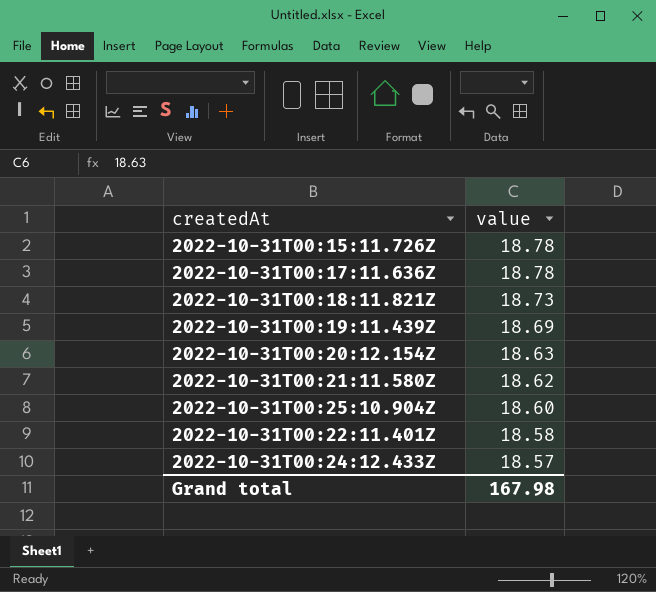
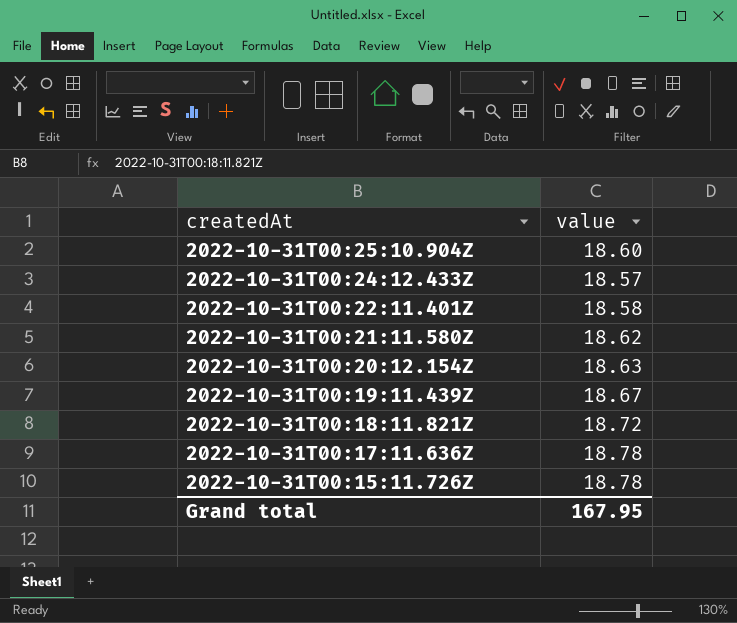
row order: value descending -> createdAt descending
2022-10-31T00:19:11.439Z | value: 18.69 -> 18.67
2022-10-31T00:18:11.821Z | value: 18.73 -> 18.72
Grand total | value: 167.98 -> 167.95

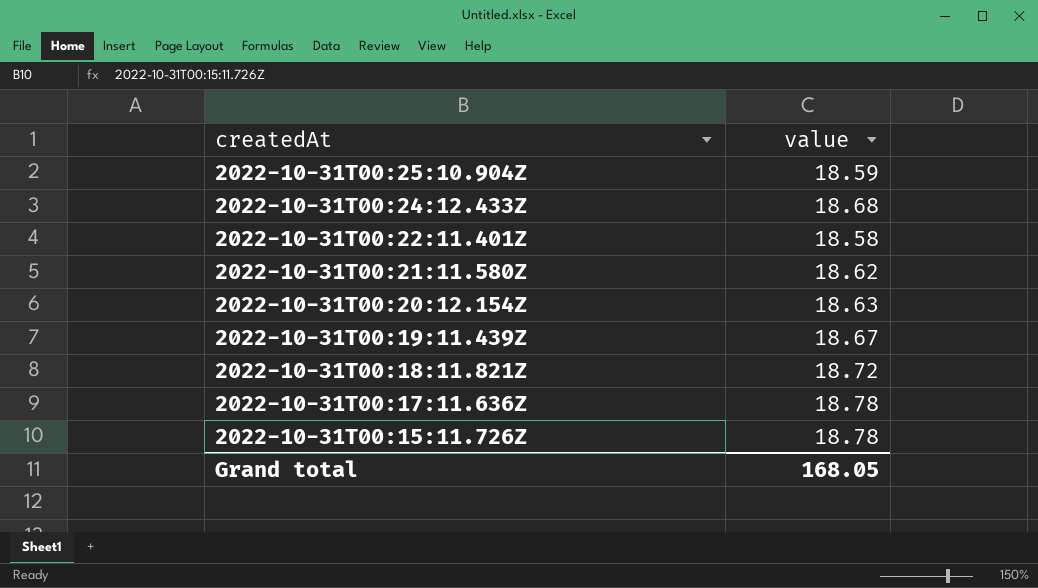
2022-10-31T00:25:10.904Z | value: 18.60 -> 18.59
2022-10-31T00:24:12.433Z | value: 18.57 -> 18.68
Grand total | value: 167.95 -> 168.05

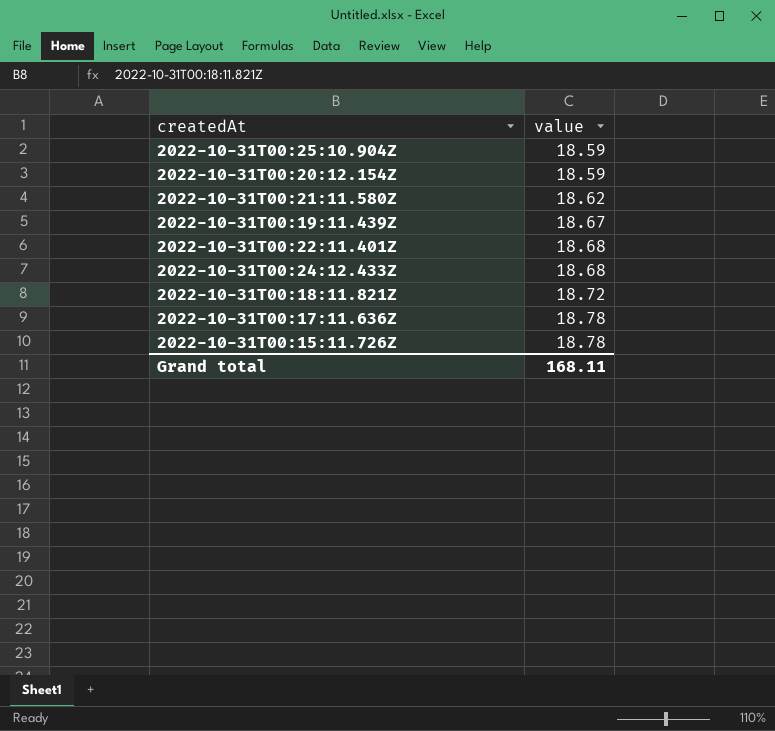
row order: createdAt descending -> value ascending
2022-10-31T00:20:12.154Z | value: 18.63 -> 18.59
2022-10-31T00:22:11.401Z | value: 18.58 -> 18.68
Grand total | value: 168.05 -> 168.11

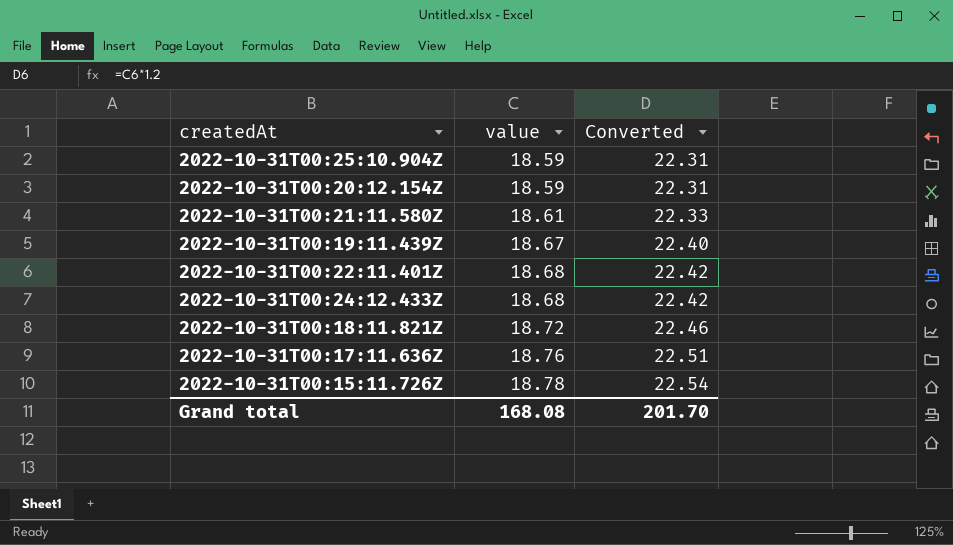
column Converted | formula: none -> [value] * 1.2
2022-10-31T00:21:11.580Z | value: 18.62 -> 18.61
2022-10-31T00:17:11.636Z | value: 18.78 -> 18.76
Grand total | value: 168.11 -> 168.08

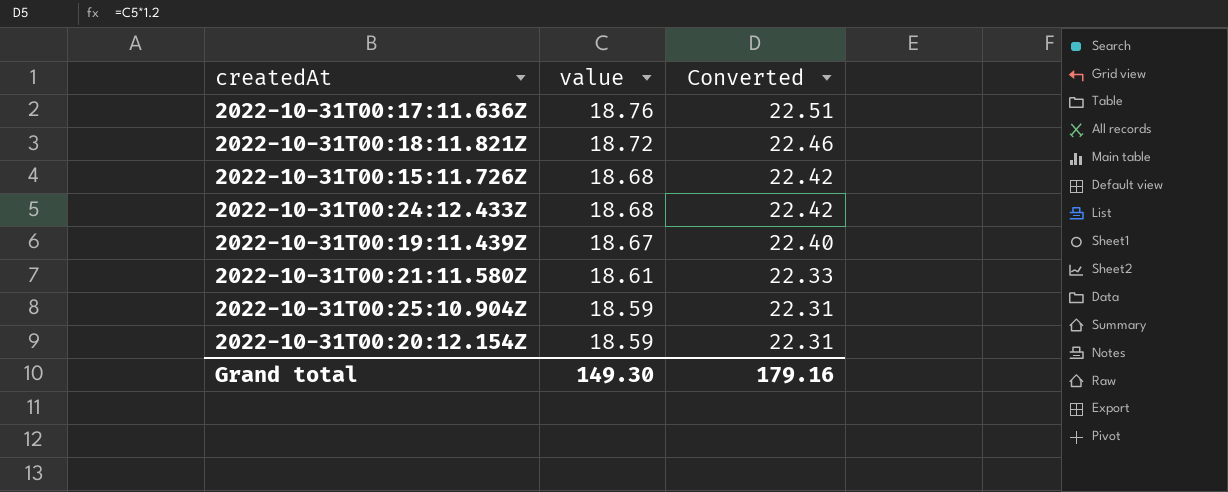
row order: value ascending -> value descending
row 2022-10-31T00:22:11.401Z: 18.68 | 22.42 -> none
2022-10-31T00:15:11.726Z | value: 18.78 -> 18.68
2022-10-31T00:15:11.726Z | Converted: 22.54 -> 22.42
Grand total | value: 168.08 -> 149.30
Grand total | Converted: 201.70 -> 179.16

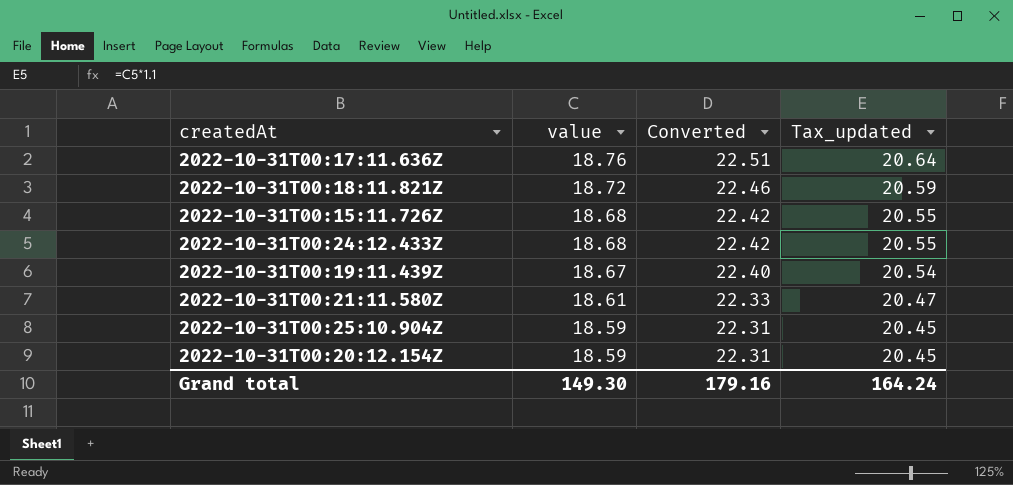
column Tax_updated | formula: none -> [value] * 1.1

